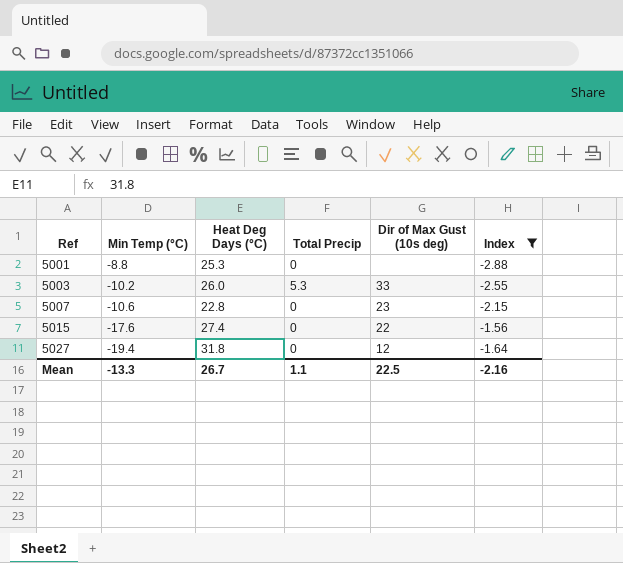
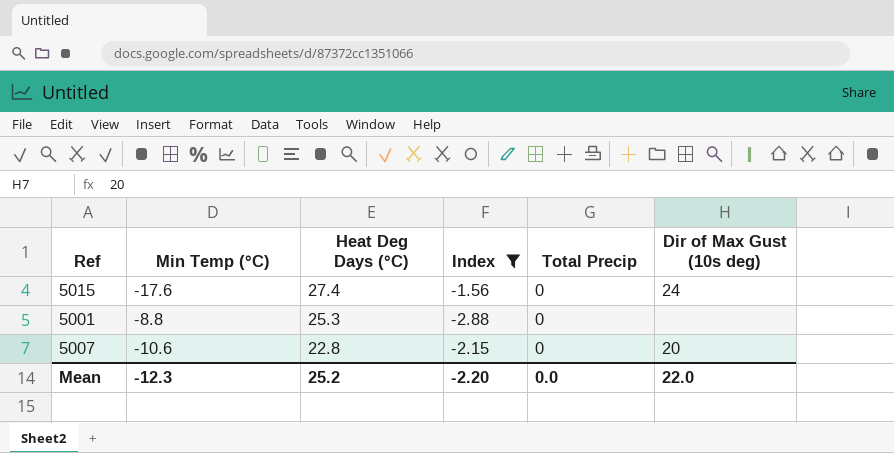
row order: Ref ascending -> Heat Deg Days (°C) descending
column Index | position: 6 -> 4
row 5003: -10.2 | 26.0 | 5.3 | 33 | -2.55 -> none
row 5027: -19.4 | 31.8 | 0 | 12 | -1.64 -> none
5015 | Dir of Max Gust (10s deg): 22 -> 24
5007 | Dir of Max Gust (10s deg): 23 -> 20
Mean | Min Temp (°C): -13.3 -> -12.3
Mean | Heat Deg Days (°C): 26.7 -> 25.2
Mean | Index: -2.16 -> -2.20
Mean | Total Precip: 1.1 -> 0.0
Mean | Dir of Max Gust (10s deg): 22.5 -> 22.0

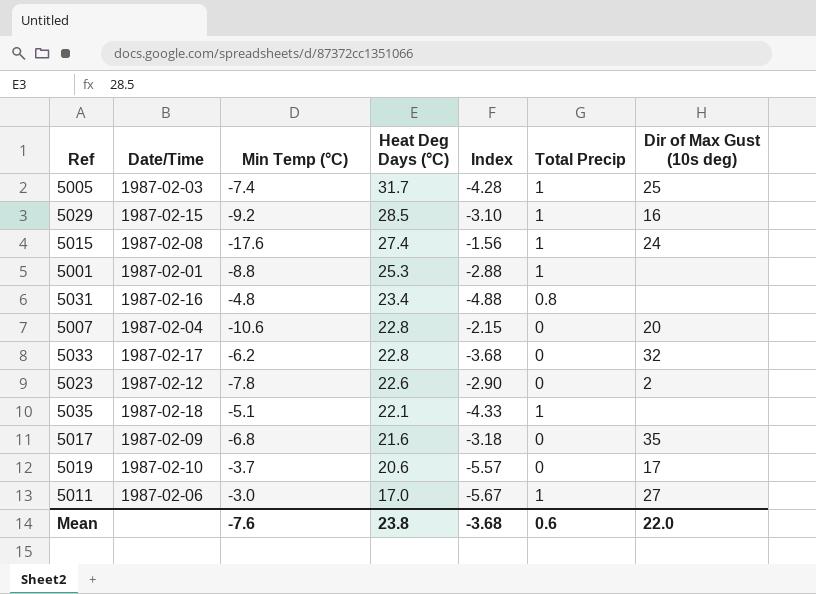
filter: Index >= -2.88 -> none
column Date/Time | position: none -> 2
5015 | Total Precip: 0 -> 1
5001 | Total Precip: 0 -> 1
Mean | Min Temp (°C): -12.3 -> -7.6
Mean | Heat Deg Days (°C): 25.2 -> 23.8
Mean | Index: -2.20 -> -3.68
Mean | Total Precip: 0.0 -> 0.6

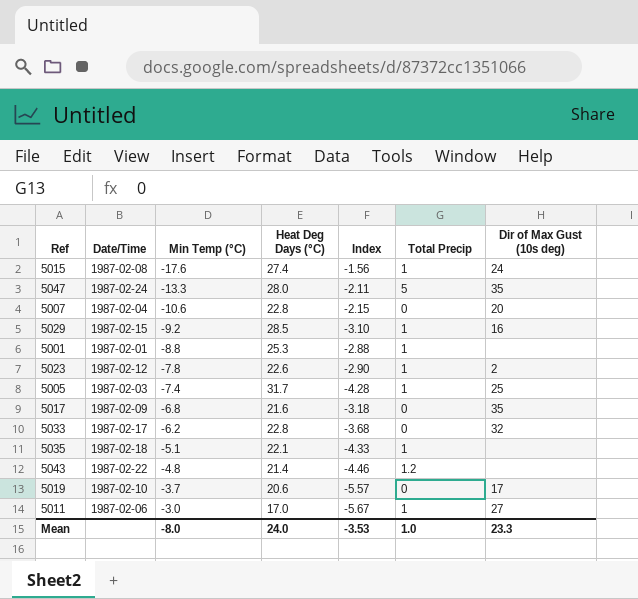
row order: Heat Deg Days (°C) descending -> Min Temp (°C) ascending
row 5031: 1987-02-16 | -4.8 | 23.4 | -4.88 | 0.8 | none -> none
row 5047: none -> 1987-02-24 | -13.3 | 28.0 | -2.11 | 5 | 35
5023 | Total Precip: 0 -> 1
row 5043: none -> 1987-02-22 | -4.8 | 21.4 | -4.46 | 1.2 | none
Mean | Min Temp (°C): -7.6 -> -8.0
Mean | Heat Deg Days (°C): 23.8 -> 24.0
Mean | Index: -3.68 -> -3.53
Mean | Total Precip: 0.6 -> 1.0
Mean | Dir of Max Gust (10s deg): 22.0 -> 23.3

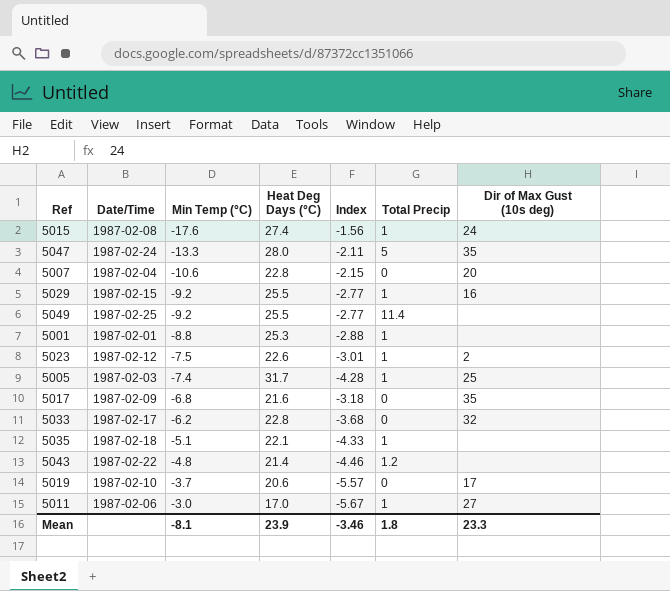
5029 | Heat Deg Days (°C): 28.5 -> 25.5
5029 | Index: -3.10 -> -2.77
row 5049: none -> 1987-02-25 | -9.2 | 25.5 | -2.77 | 11.4 | none
5023 | Min Temp (°C): -7.8 -> -7.5
5023 | Index: -2.90 -> -3.01
Mean | Min Temp (°C): -8.0 -> -8.1
Mean | Heat Deg Days (°C): 24.0 -> 23.9
Mean | Index: -3.53 -> -3.46
Mean | Total Precip: 1.0 -> 1.8

